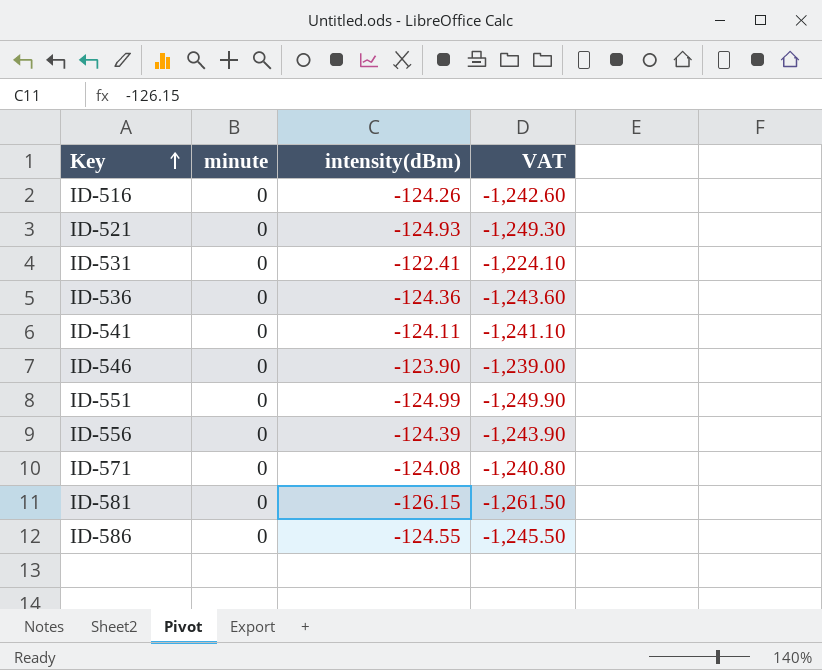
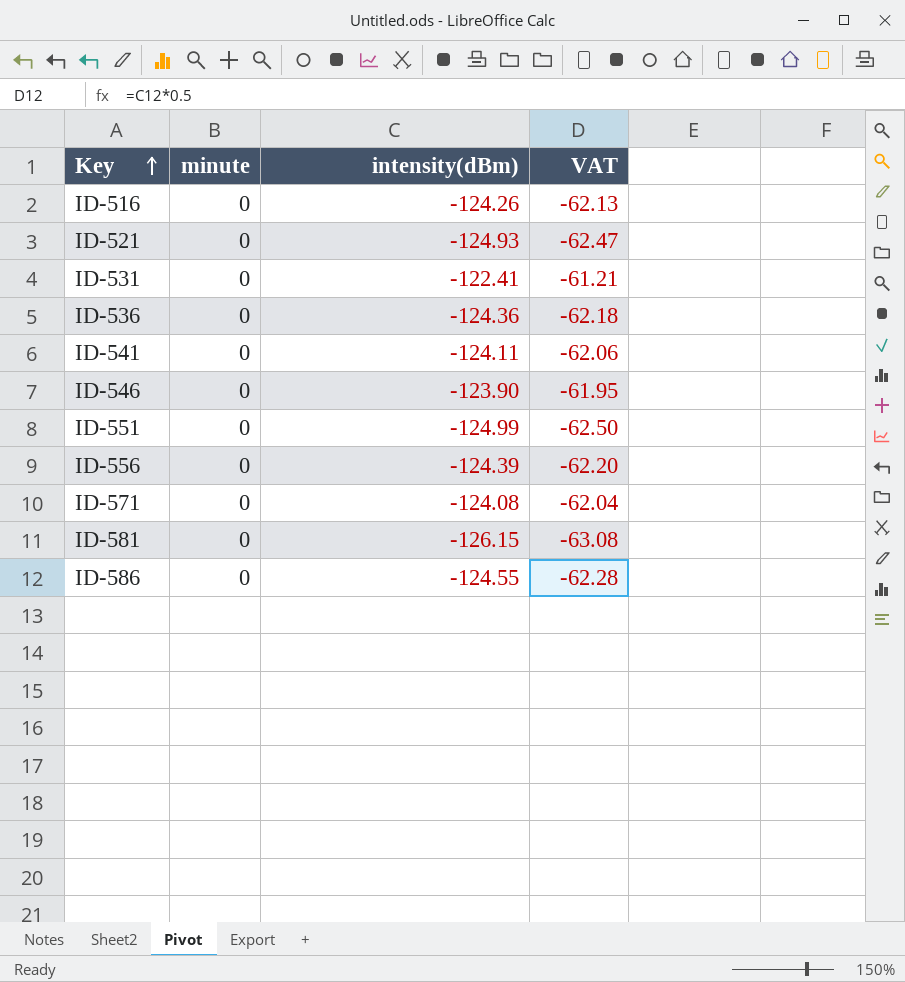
column VAT | formula: [intensity(dBm)] * 10 -> [intensity(dBm)] * 0.5

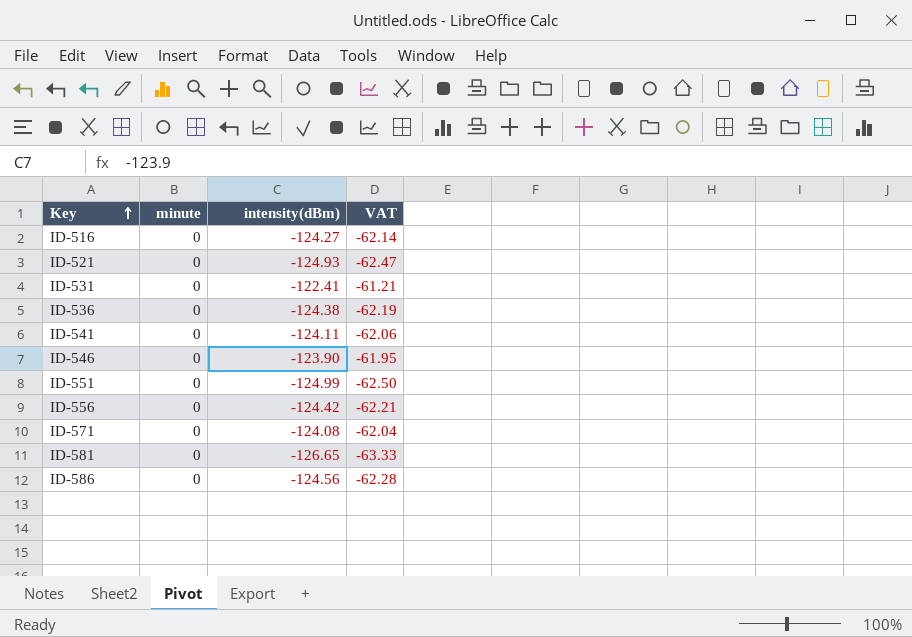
ID-516 | intensity(dBm): -124.26 -> -124.27
ID-516 | VAT: -62.13 -> -62.14
ID-536 | intensity(dBm): -124.36 -> -124.38
ID-536 | VAT: -62.18 -> -62.19
ID-556 | intensity(dBm): -124.39 -> -124.42
ID-556 | VAT: -62.20 -> -62.21
ID-581 | intensity(dBm): -126.15 -> -126.65
ID-581 | VAT: -63.08 -> -63.33
ID-586 | intensity(dBm): -124.55 -> -124.56

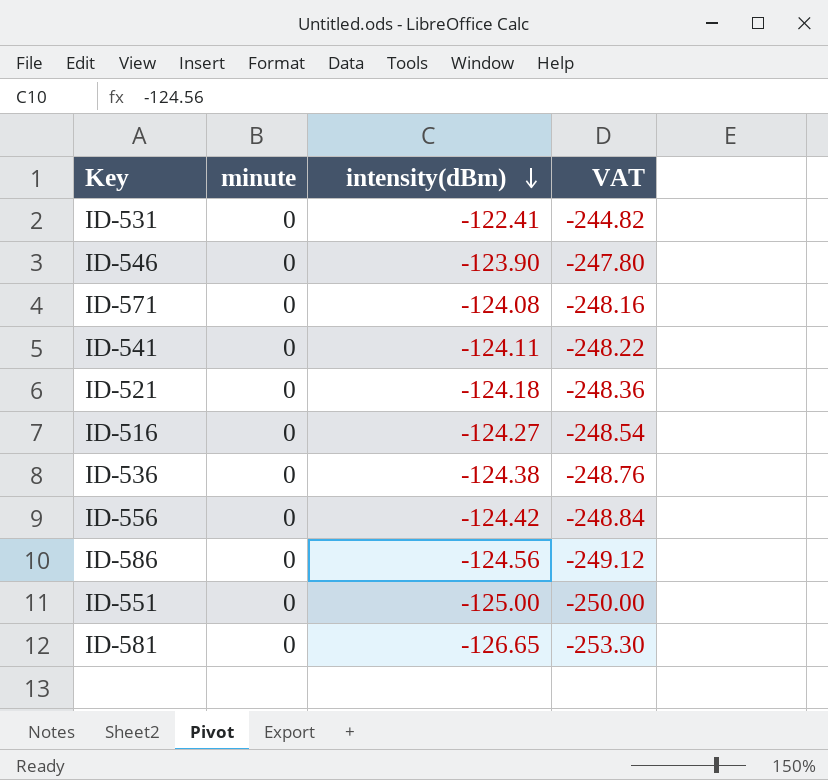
row order: Key ascending -> intensity(dBm) descending
column VAT | formula: [intensity(dBm)] * 0.5 -> [intensity(dBm)] * 2
ID-521 | intensity(dBm): -124.93 -> -124.18
ID-551 | intensity(dBm): -124.99 -> -125.00

